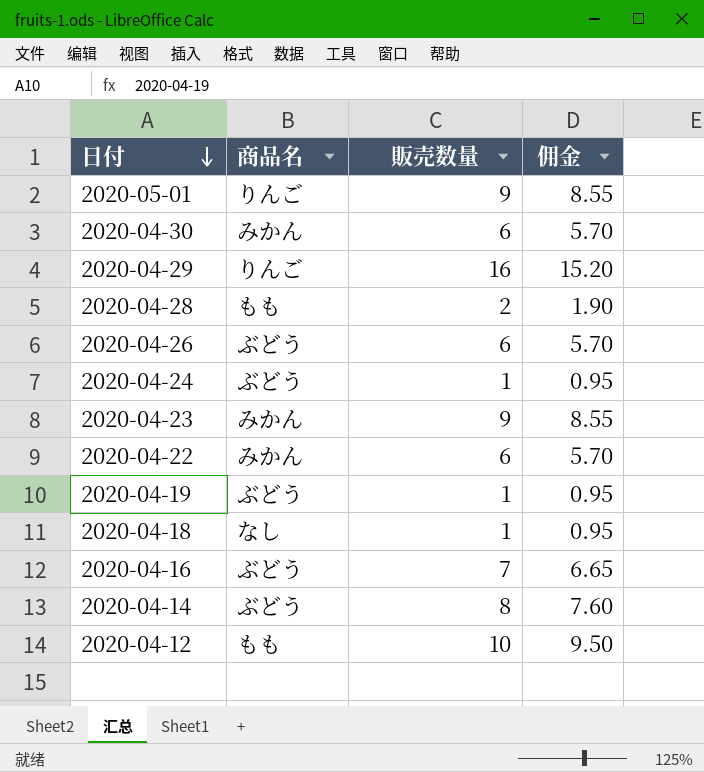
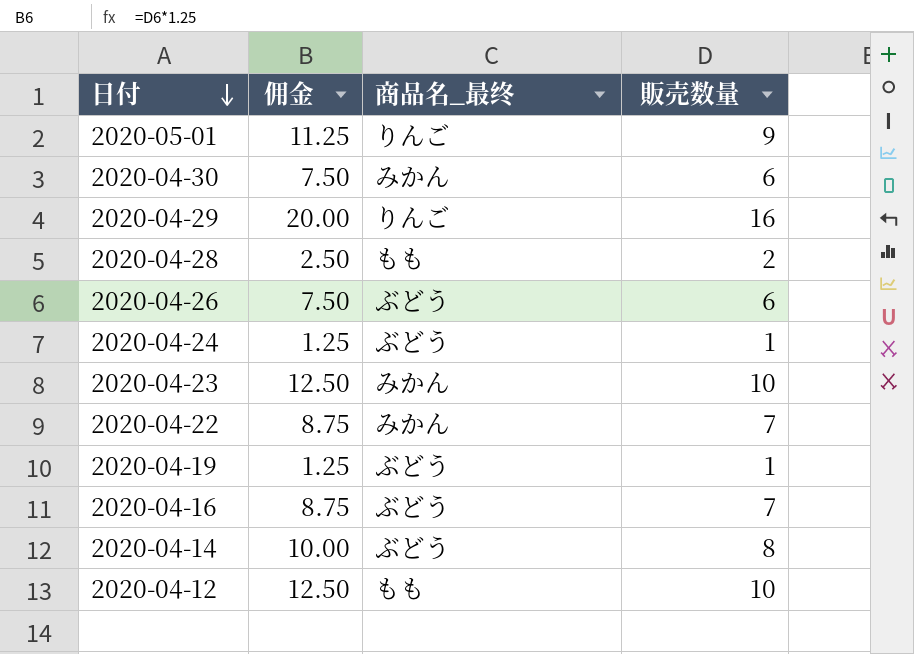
column 佣金 | formula: [販売数量] * 0.95 -> [販売数量] * 1.25
column 佣金 | position: 4 -> 2
column name: 商品名 -> 商品名_最终
row 2020-04-18: なし | 1 | 0.95 -> none
2020-04-23 | 販売数量: 9 -> 10
2020-04-22 | 販売数量: 6 -> 7

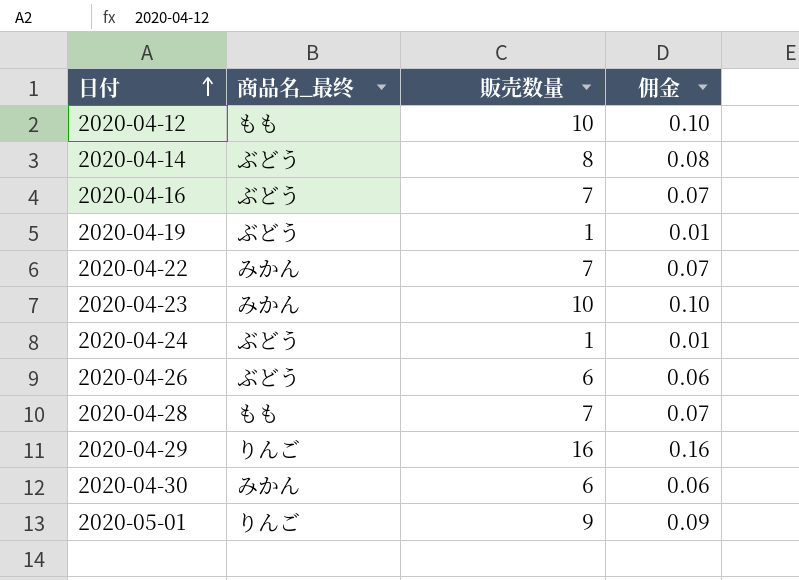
row order: 日付 descending -> 日付 ascending
column 佣金 | formula: [販売数量] * 1.25 -> [販売数量] * 0.01
column 佣金 | position: 2 -> 4
2020-04-28 | 販売数量: 2 -> 7

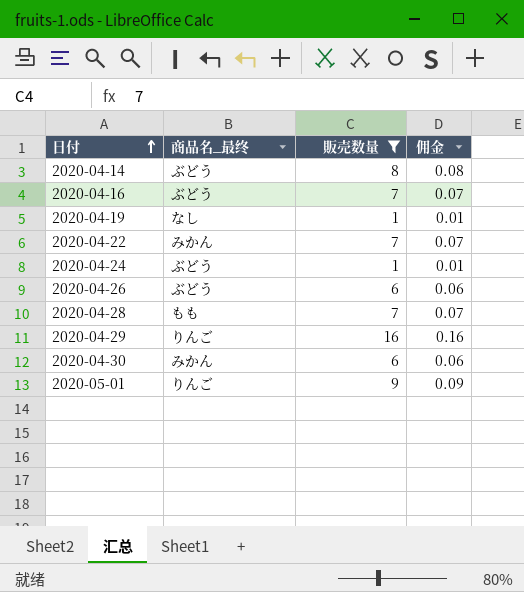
filter: none -> 販売数量 != 10
2020-04-19 | 商品名_最终: ぶどう -> なし

